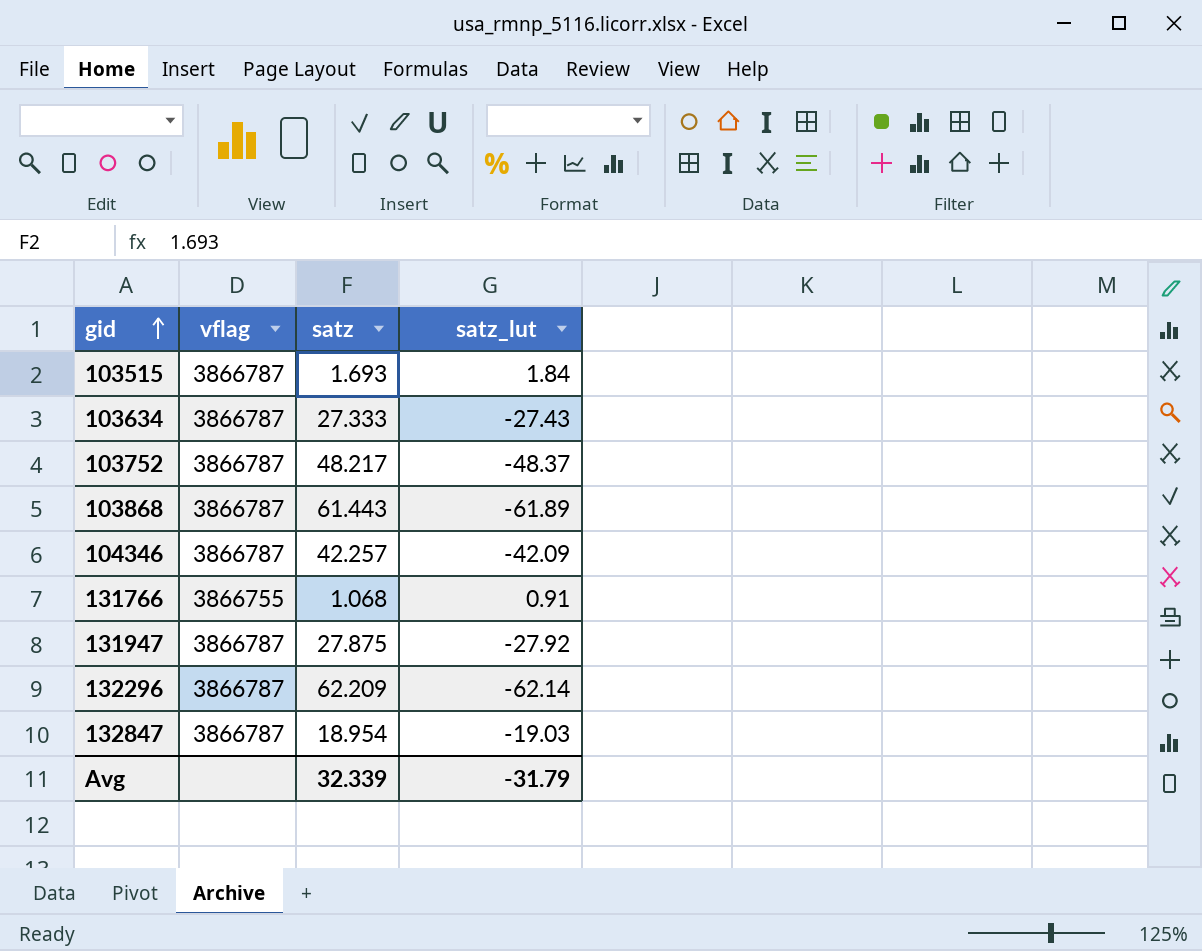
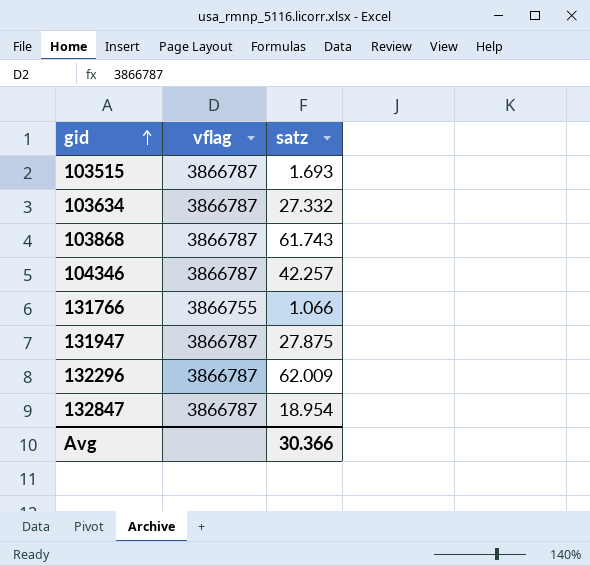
column satz_lut | position: 4 -> none
row 103752: 3866787 | 48.217 | -48.37 -> none
103634 | satz: 27.333 -> 27.332
103868 | satz: 61.443 -> 61.743
131766 | satz: 1.068 -> 1.066
132296 | satz: 62.209 -> 62.009
Avg | satz: 32.339 -> 30.366

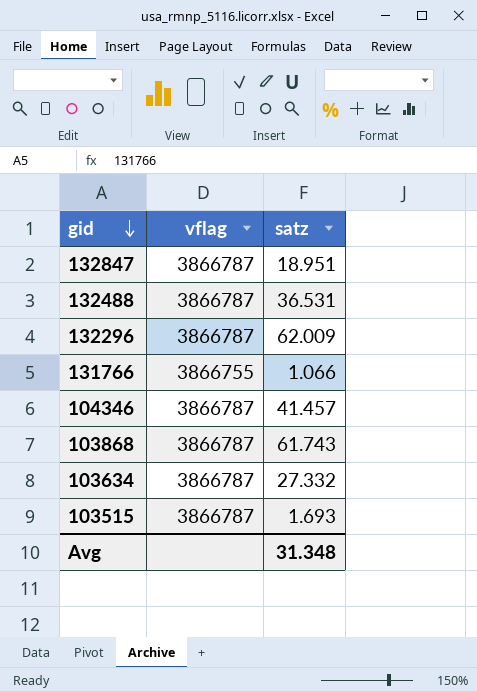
row order: gid ascending -> gid descending
row 131947: 3866787 | 27.875 -> none
132847 | satz: 18.954 -> 18.951
row 132488: none -> 3866787 | 36.531
104346 | satz: 42.257 -> 41.457
Avg | satz: 30.366 -> 31.348

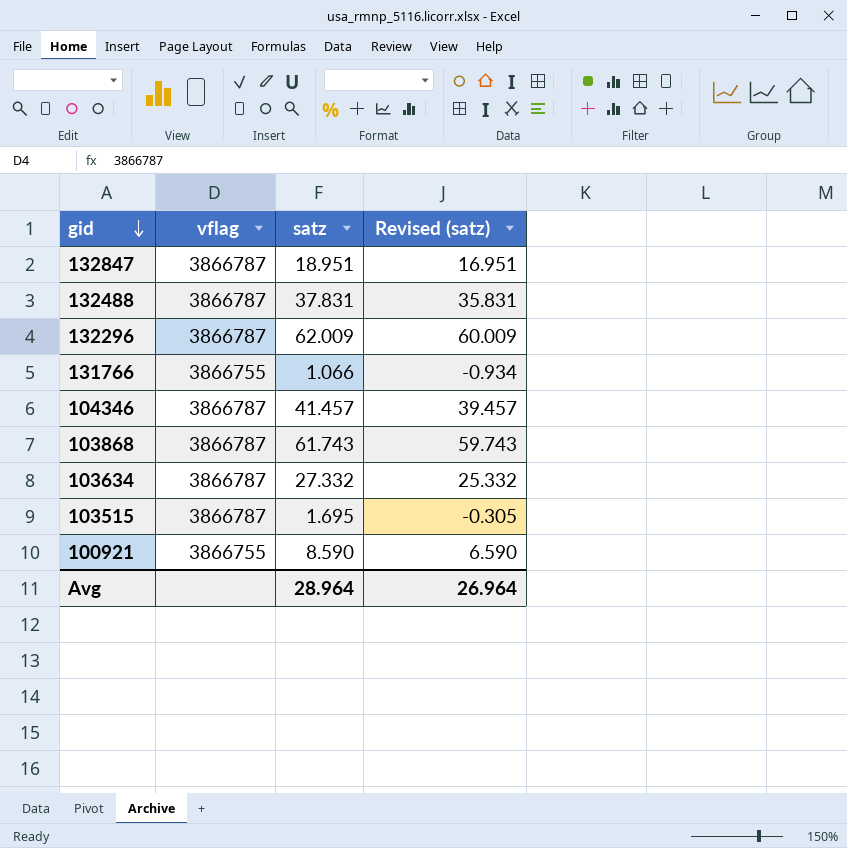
column Revised (satz) | formula: none -> [satz] - 2
132488 | satz: 36.531 -> 37.831
103515 | satz: 1.693 -> 1.695
row 100921: none -> 3866755 | 8.590 | 6.590
Avg | satz: 31.348 -> 28.964

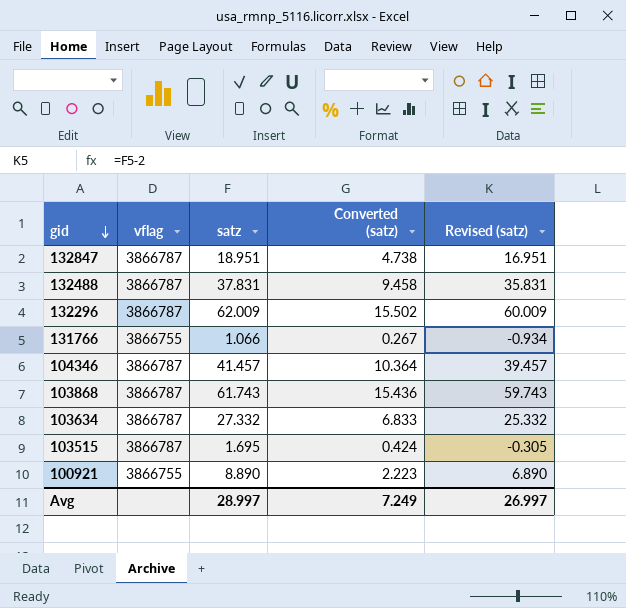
column Converted (satz) | formula: none -> [satz] * 0.25
100921 | satz: 8.590 -> 8.890
100921 | Revised (satz): 6.590 -> 6.890
Avg | satz: 28.964 -> 28.997
Avg | Revised (satz): 26.964 -> 26.997

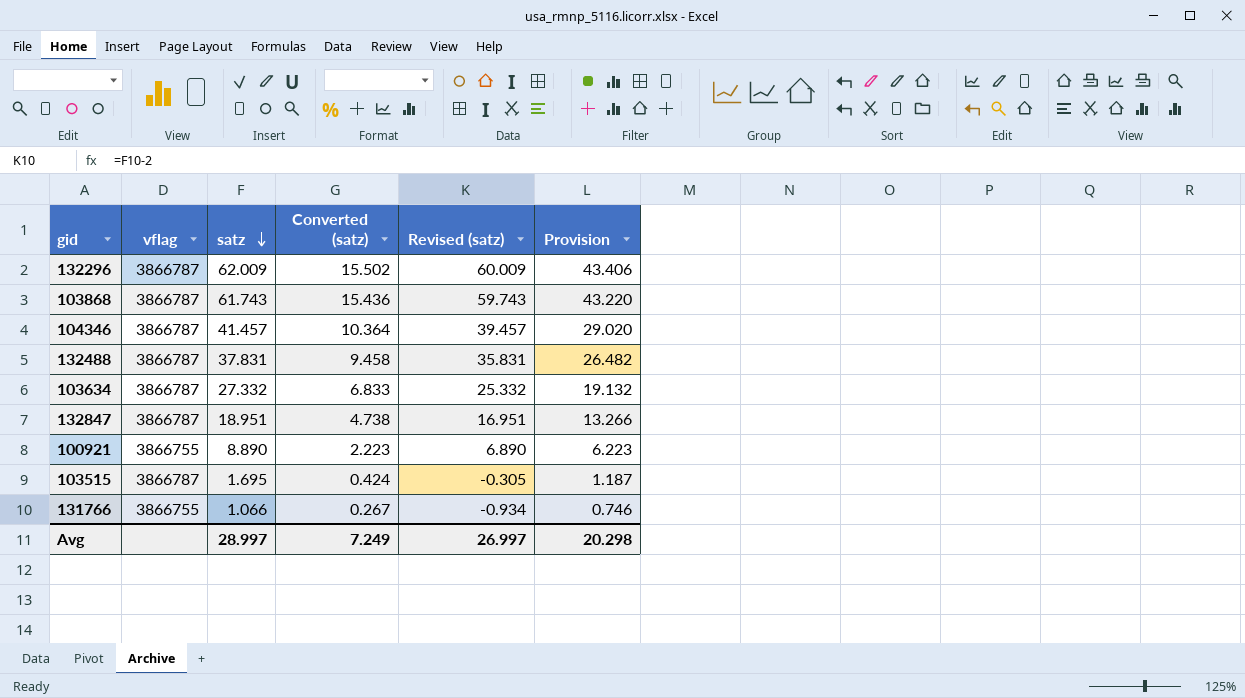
row order: gid descending -> satz descending
column Provision | formula: none -> [satz] * 0.7

